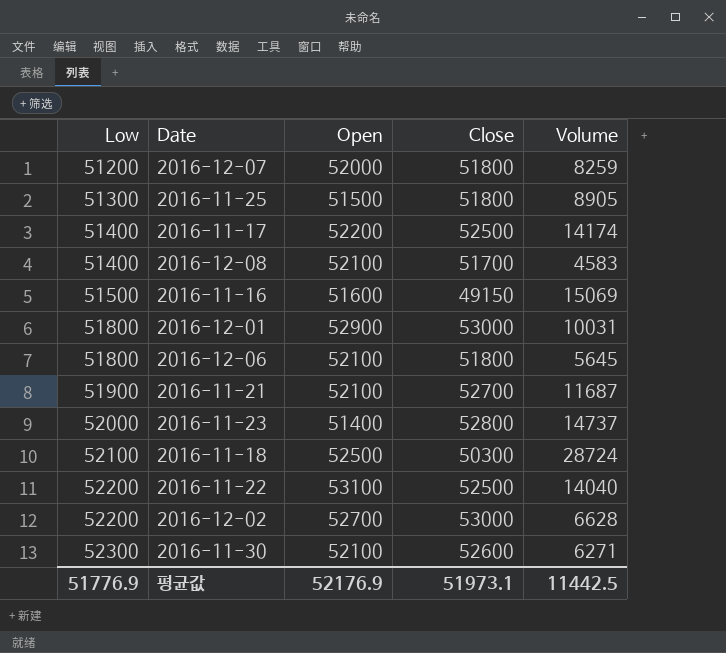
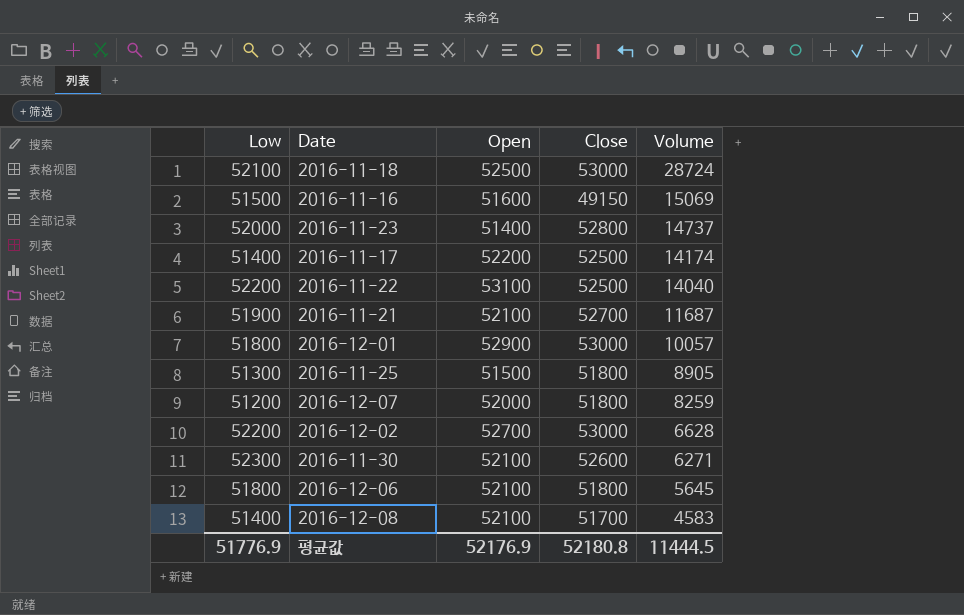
row order: Low ascending -> Volume descending
2016-11-18 | Close: 50300 -> 53000
2016-12-01 | Volume: 10031 -> 10057
평균값 | Close: 51973.1 -> 52180.8
평균값 | Volume: 11442.5 -> 11444.5

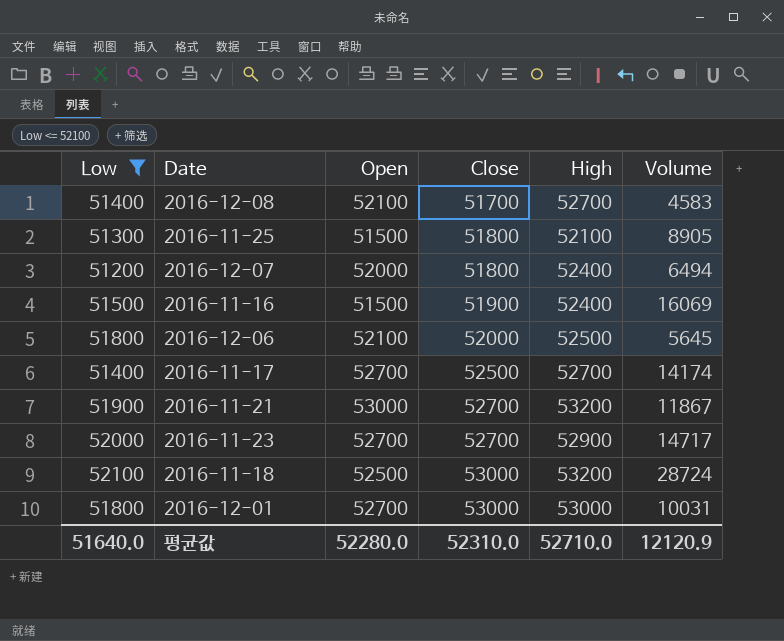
filter: none -> Low <= 52100
row order: Volume descending -> Close ascending
column High | position: none -> 5
2016-12-07 | Volume: 8259 -> 6494
2016-11-16 | Open: 51600 -> 51500
2016-11-16 | Close: 49150 -> 51900
2016-11-16 | Volume: 15069 -> 16069
2016-12-06 | Close: 51800 -> 52000
2016-11-17 | Open: 52200 -> 52700
2016-11-21 | Open: 52100 -> 53000
2016-11-21 | Volume: 11687 -> 11867
2016-11-23 | Open: 51400 -> 52700
2016-11-23 | Close: 52800 -> 52700
2016-11-23 | Volume: 14737 -> 14717
2016-12-01 | Open: 52900 -> 52700
2016-12-01 | Volume: 10057 -> 10031
평균값 | Low: 51776.9 -> 51640.0
평균값 | Open: 52176.9 -> 52280.0
평균값 | Close: 52180.8 -> 52310.0
평균값 | Volume: 11444.5 -> 12120.9

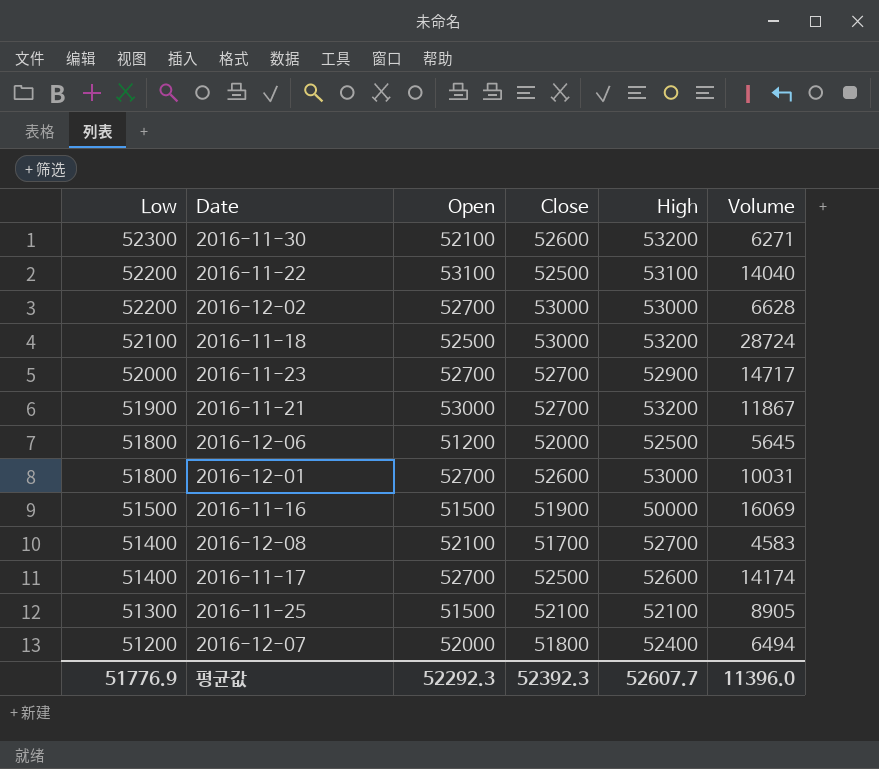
filter: Low <= 52100 -> none
row order: Close ascending -> Low descending
2016-12-06 | Open: 52100 -> 51200
2016-12-01 | Close: 53000 -> 52600
2016-11-16 | High: 52400 -> 50000
2016-11-17 | High: 52700 -> 52600
2016-11-25 | Close: 51800 -> 52100
평균값 | Low: 51640.0 -> 51776.9
평균값 | Open: 52280.0 -> 52292.3
평균값 | Close: 52310.0 -> 52392.3
평균값 | High: 52710.0 -> 52607.7
평균값 | Volume: 12120.9 -> 11396.0

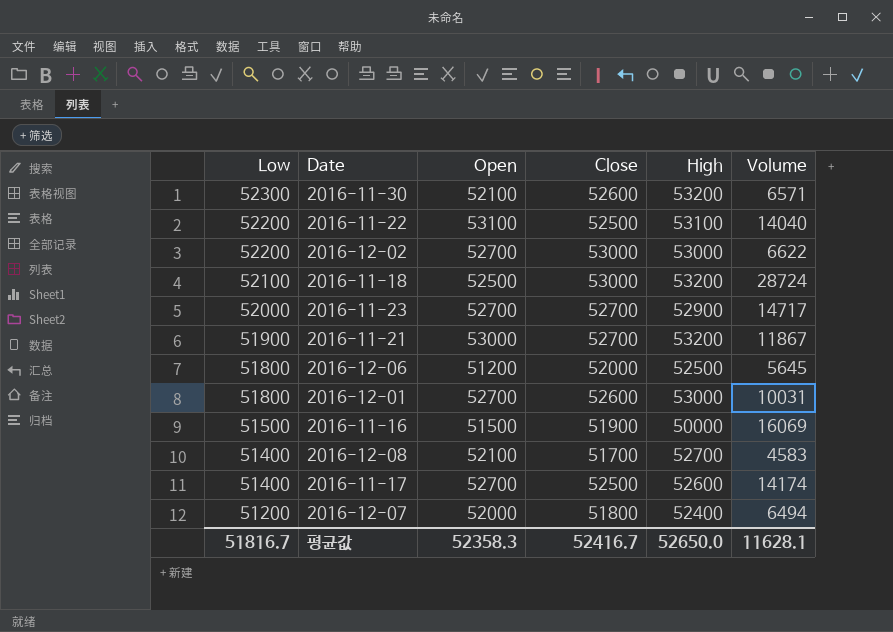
row 2016-11-25: 51300 | 51500 | 52100 | 52100 | 8905 -> none
2016-11-30 | Volume: 6271 -> 6571
2016-12-02 | Volume: 6628 -> 6622
평균값 | Low: 51776.9 -> 51816.7
평균값 | Open: 52292.3 -> 52358.3
평균값 | Close: 52392.3 -> 52416.7
평균값 | High: 52607.7 -> 52650.0
평균값 | Volume: 11396.0 -> 11628.1

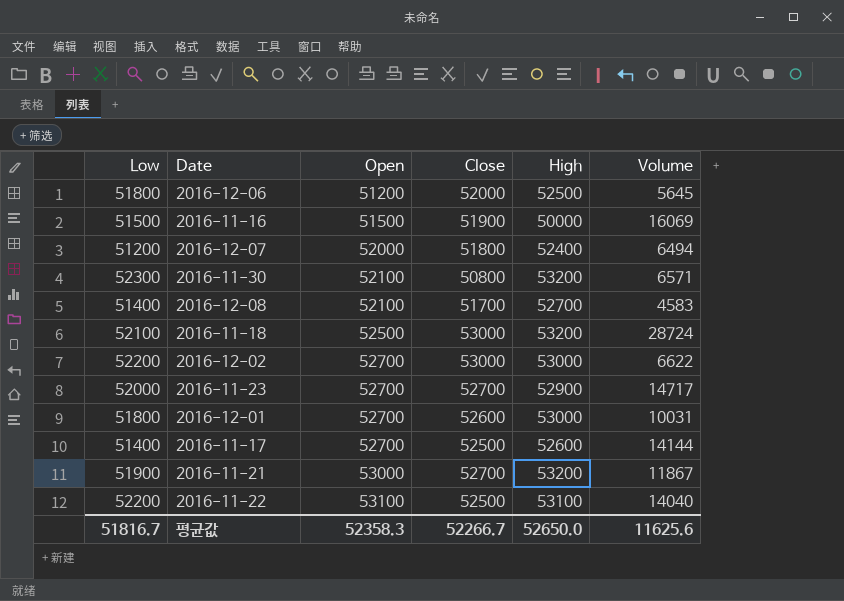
row order: Low descending -> Open ascending
2016-11-30 | Close: 52600 -> 50800
2016-11-17 | Volume: 14174 -> 14144
평균값 | Close: 52416.7 -> 52266.7
평균값 | Volume: 11628.1 -> 11625.6

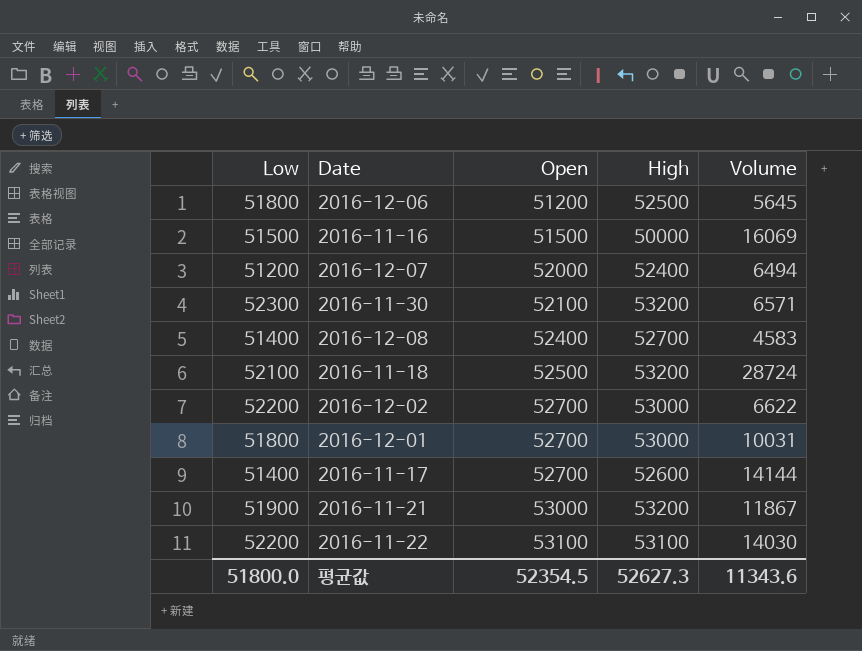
column Close | position: 4 -> none
row 2016-11-23: 52000 | 52700 | 52700 | 52900 | 14717 -> none
2016-12-08 | Open: 52100 -> 52400
2016-11-22 | Volume: 14040 -> 14030
평균값 | Low: 51816.7 -> 51800.0
평균값 | Open: 52358.3 -> 52354.5
평균값 | High: 52650.0 -> 52627.3
평균값 | Volume: 11625.6 -> 11343.6

